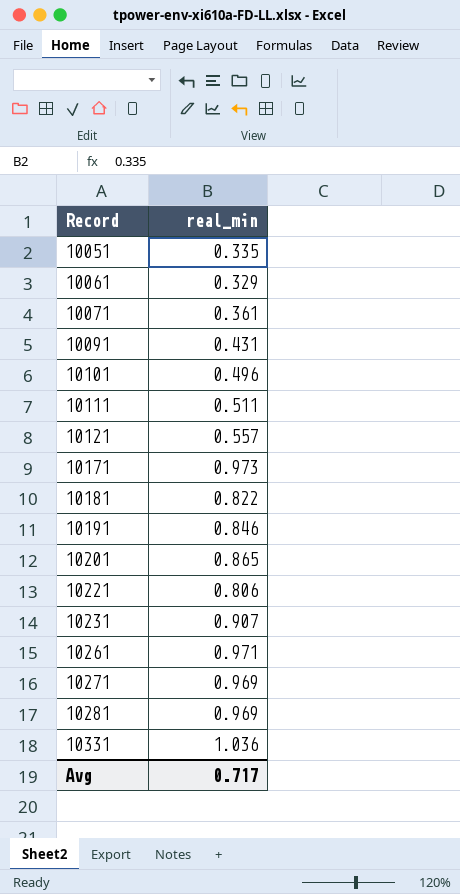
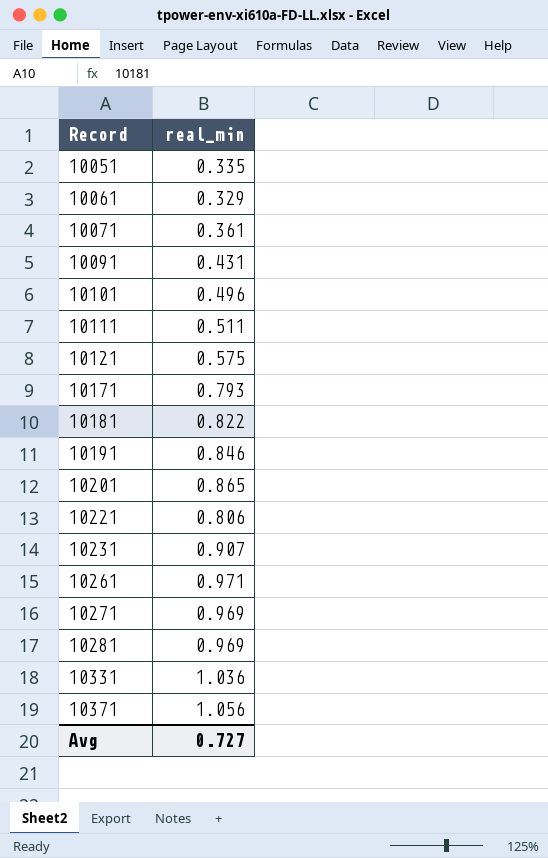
10121 | real_min: 0.557 -> 0.575
10171 | real_min: 0.973 -> 0.793
row 10371: none -> 1.056
Avg | real_min: 0.717 -> 0.727

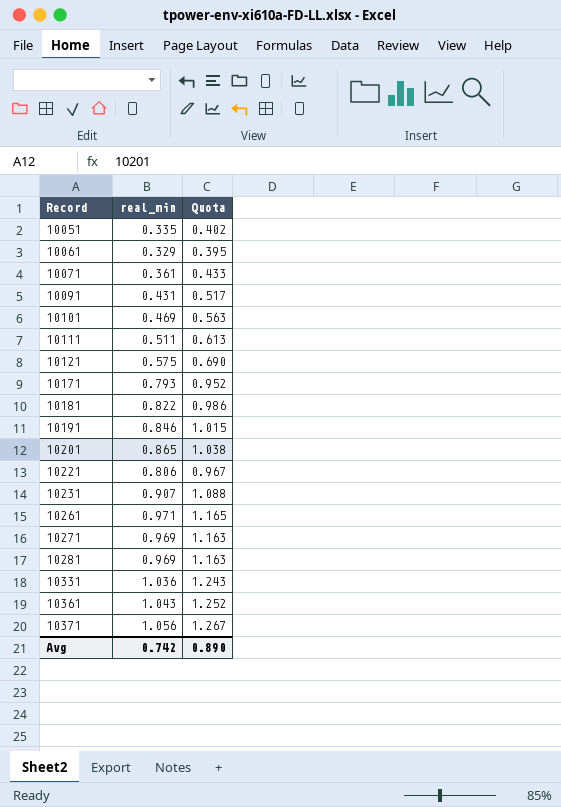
column Quota | formula: none -> [real_min] * 1.2
10101 | real_min: 0.496 -> 0.469
row 10361: none -> 1.043 | 1.252
Avg | real_min: 0.727 -> 0.742

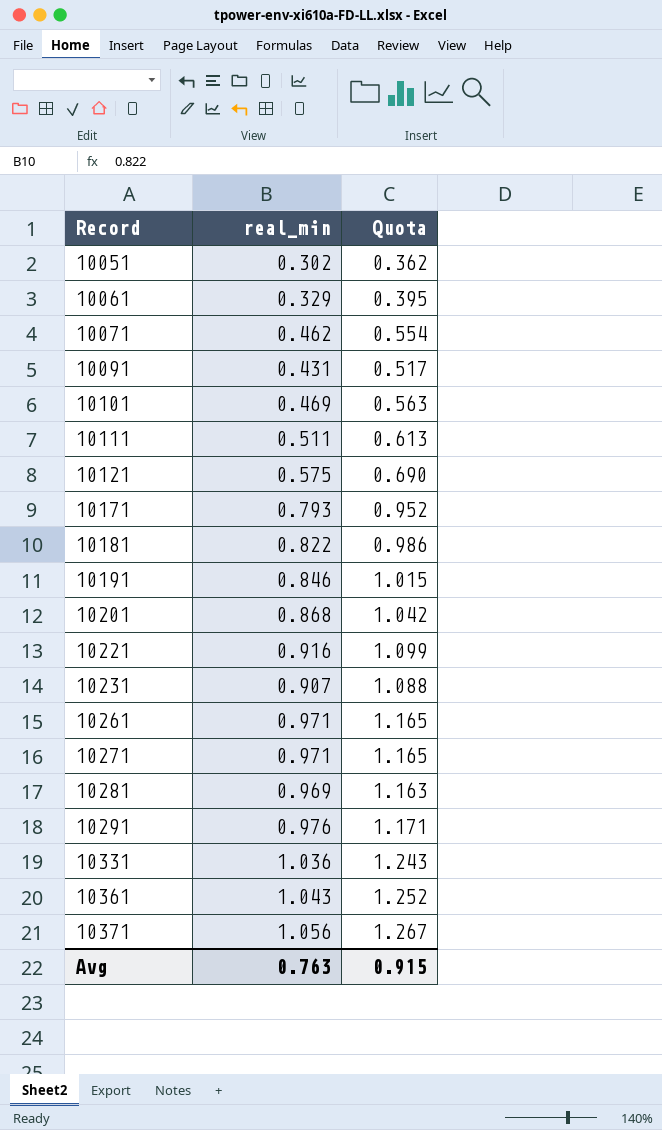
10051 | real_min: 0.335 -> 0.302
10051 | Quota: 0.402 -> 0.362
10071 | real_min: 0.361 -> 0.462
10071 | Quota: 0.433 -> 0.554
10201 | real_min: 0.865 -> 0.868
10201 | Quota: 1.038 -> 1.042
10221 | real_min: 0.806 -> 0.916
10221 | Quota: 0.967 -> 1.099
10271 | real_min: 0.969 -> 0.971
10271 | Quota: 1.163 -> 1.165
row 10291: none -> 0.976 | 1.171
Avg | real_min: 0.742 -> 0.763
Avg | Quota: 0.890 -> 0.915

